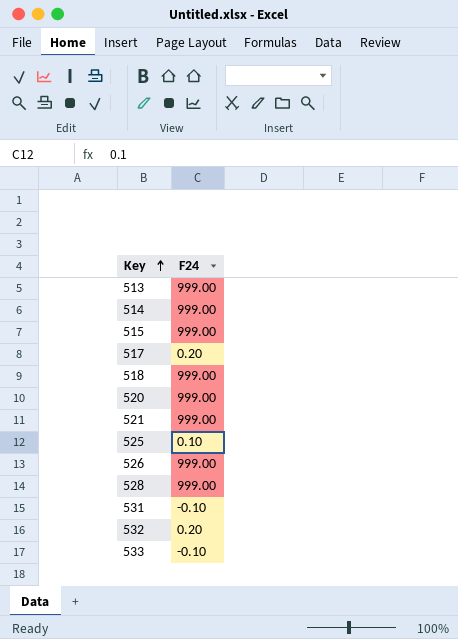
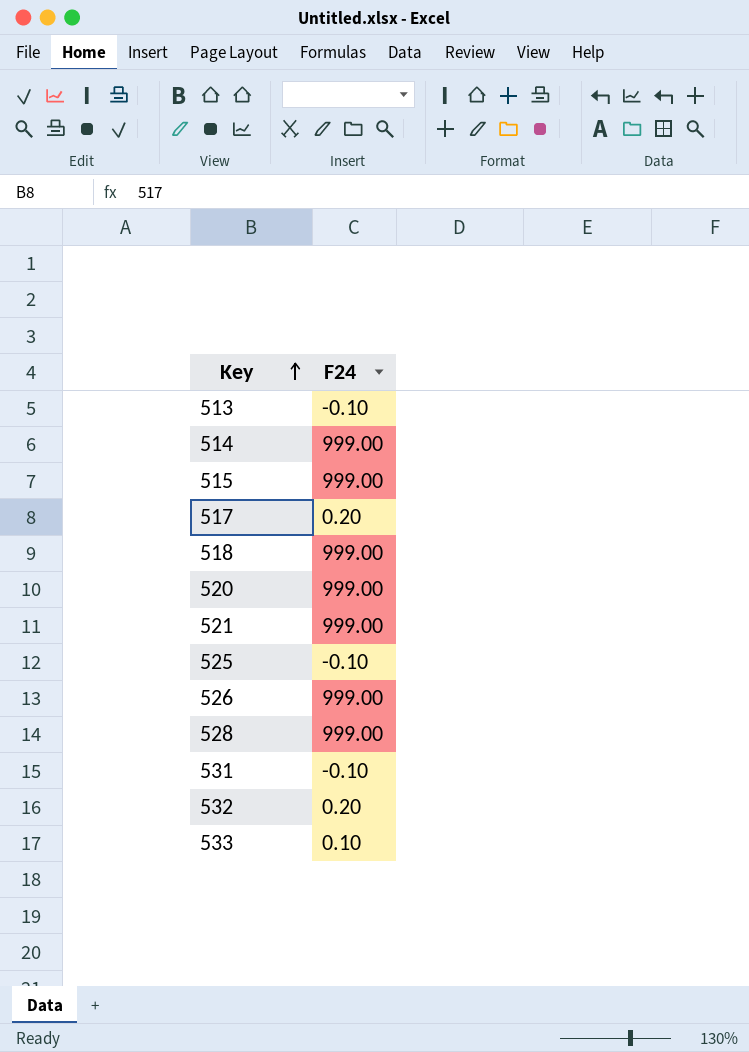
513 | F24: 999.00 -> -0.10
525 | F24: 0.10 -> -0.10
533 | F24: -0.10 -> 0.10

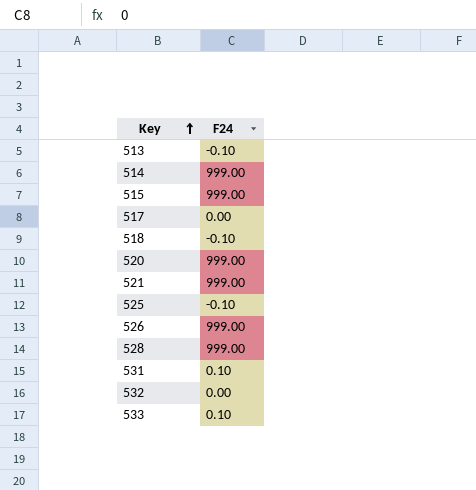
517 | F24: 0.20 -> 0.00
518 | F24: 999.00 -> -0.10
531 | F24: -0.10 -> 0.10
532 | F24: 0.20 -> 0.00

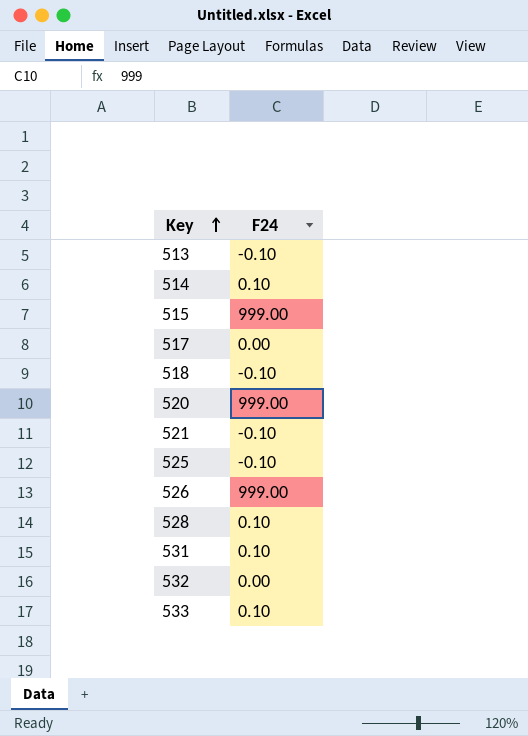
514 | F24: 999.00 -> 0.10
521 | F24: 999.00 -> -0.10
528 | F24: 999.00 -> 0.10

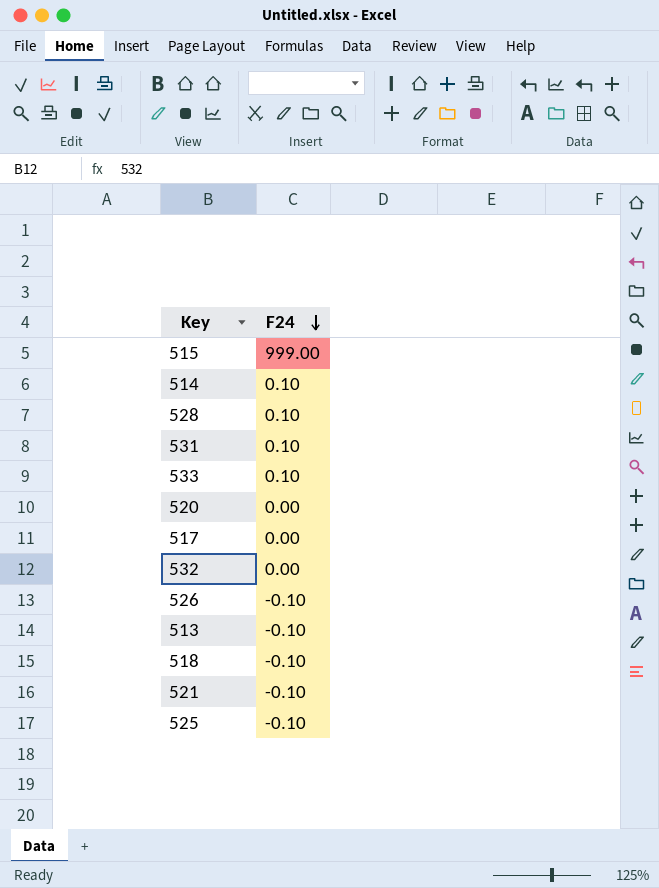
row order: Key ascending -> F24 descending
520 | F24: 999.00 -> 0.00
526 | F24: 999.00 -> -0.10

